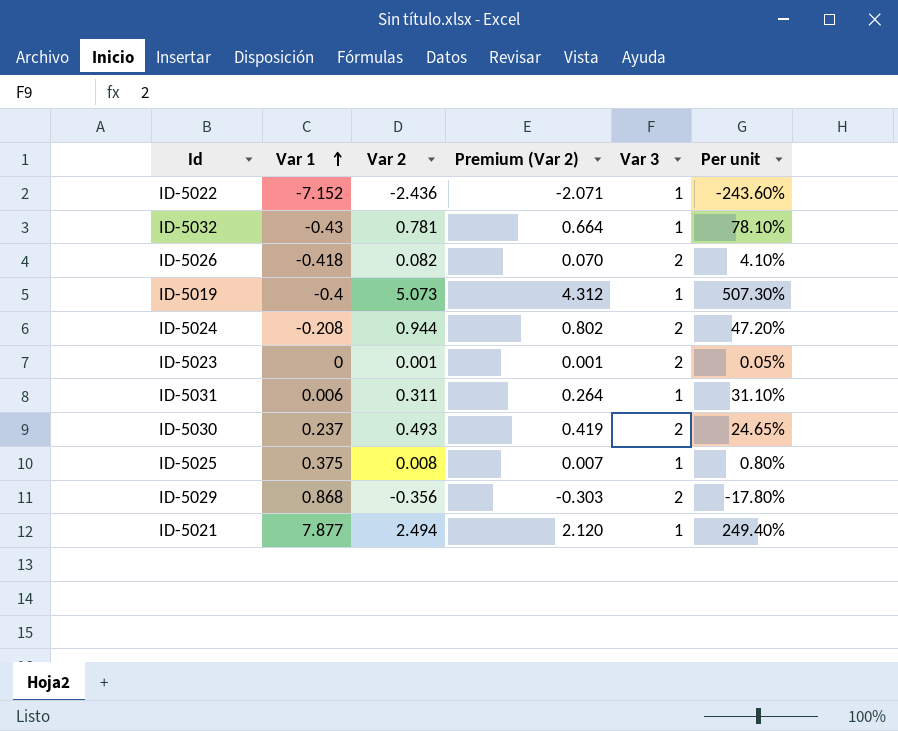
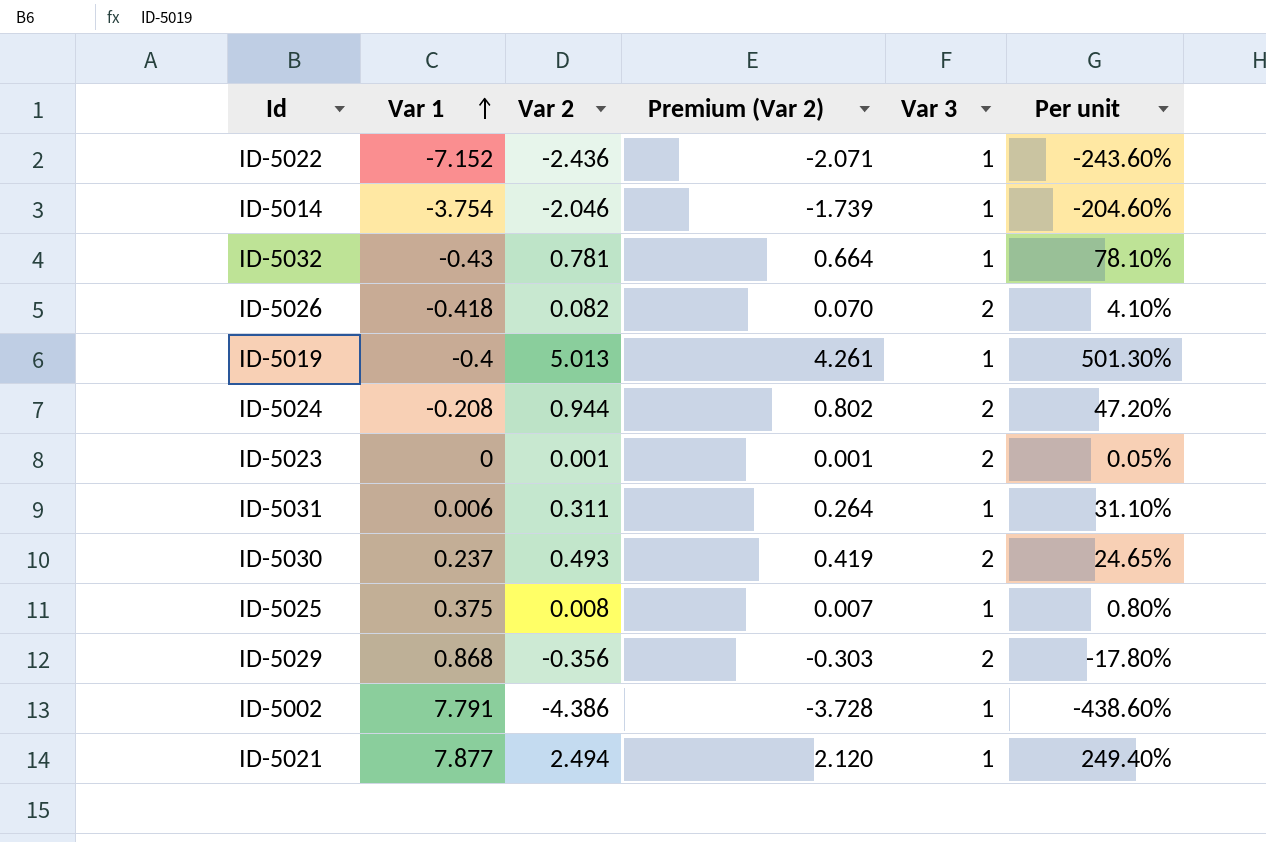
row ID-5014: none -> -3.754 | -2.046 | -1.739 | 1 | -204.60%
ID-5019 | Var 2: 5.073 -> 5.013
ID-5019 | Premium (Var 2): 4.312 -> 4.261
ID-5019 | Per unit: 507.30% -> 501.30%
row ID-5002: none -> 7.791 | -4.386 | -3.728 | 1 | -438.60%

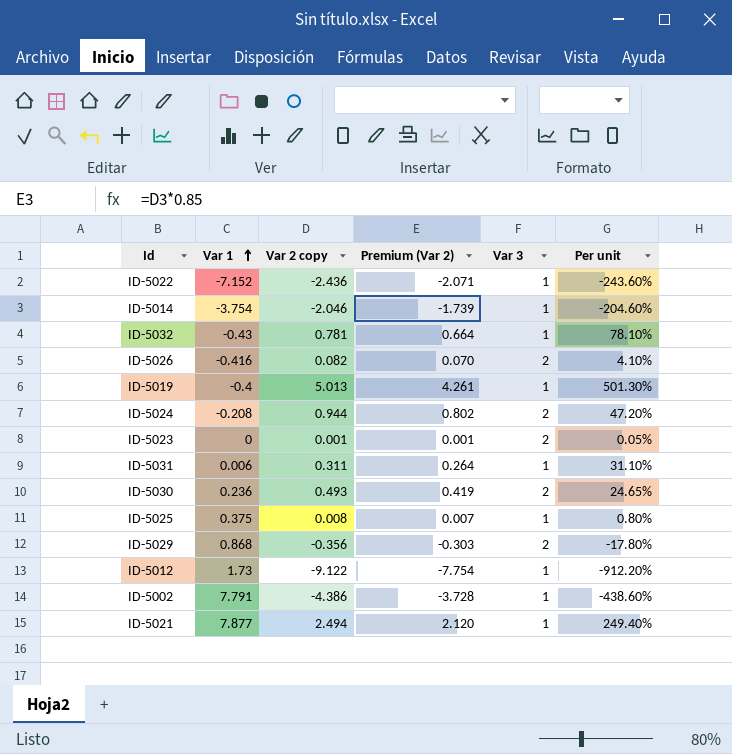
column name: Var 2 -> Var 2 copy
ID-5026 | Var 1: -0.418 -> -0.416
ID-5030 | Var 1: 0.237 -> 0.236
row ID-5012: none -> 1.73 | -9.122 | -7.754 | 1 | -912.20%

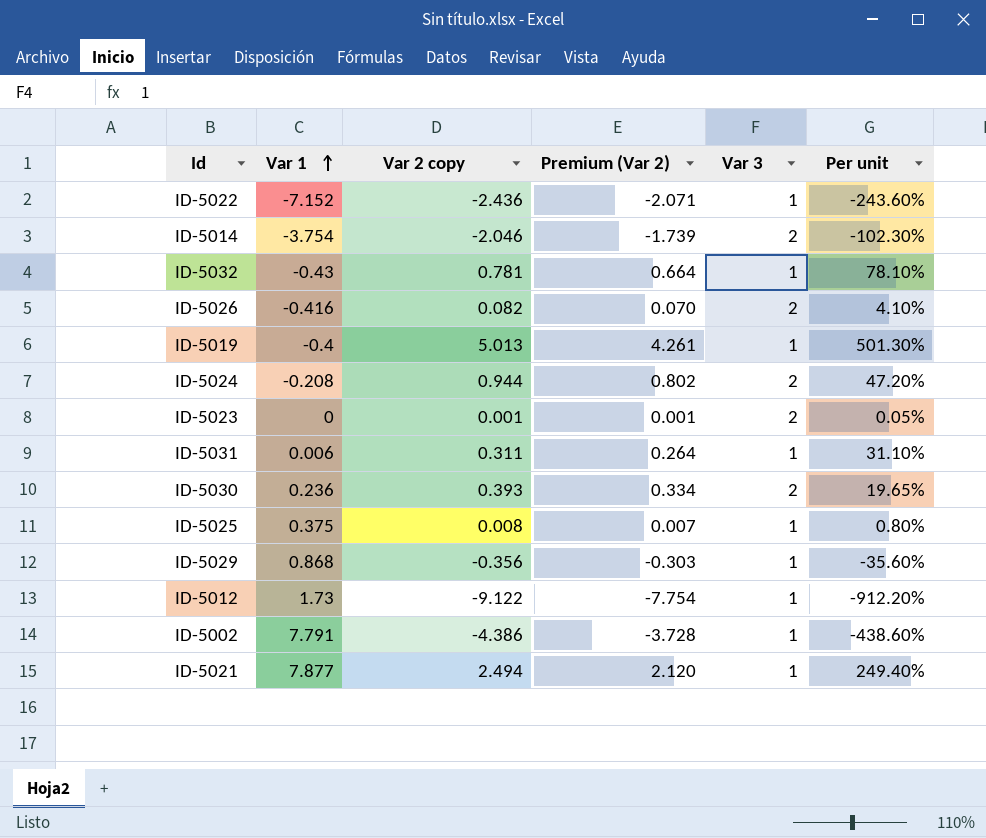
ID-5014 | Var 3: 1 -> 2
ID-5014 | Per unit: -204.60% -> -102.30%
ID-5030 | Var 2 copy: 0.493 -> 0.393
ID-5030 | Premium (Var 2): 0.419 -> 0.334
ID-5030 | Per unit: 24.65% -> 19.65%
ID-5029 | Var 3: 2 -> 1
ID-5029 | Per unit: -17.80% -> -35.60%

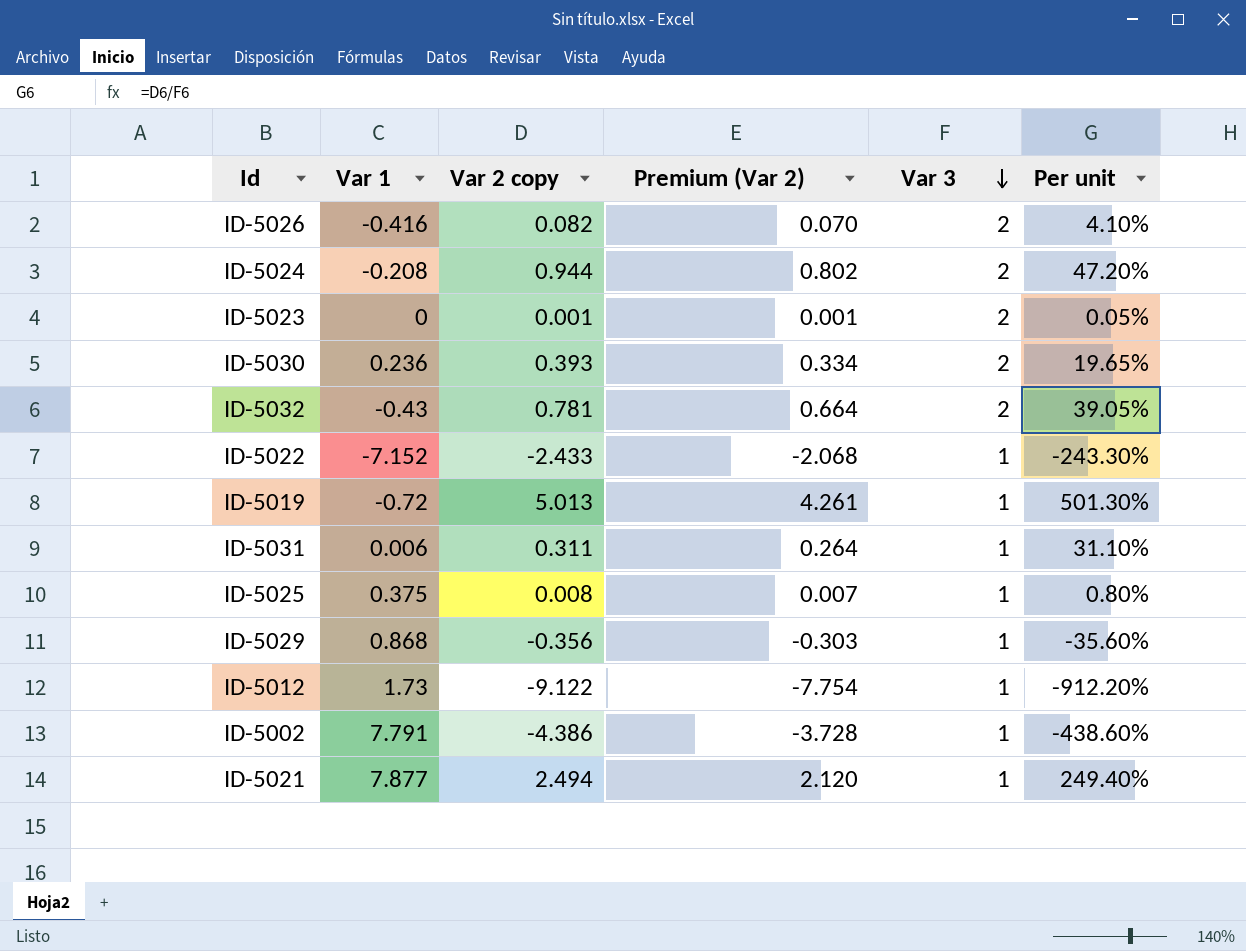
row order: Var 1 ascending -> Var 3 descending
row ID-5014: -3.754 | -2.046 | -1.739 | 2 | -102.30% -> none
ID-5032 | Var 3: 1 -> 2
ID-5032 | Per unit: 78.10% -> 39.05%
ID-5022 | Var 2 copy: -2.436 -> -2.433
ID-5022 | Premium (Var 2): -2.071 -> -2.068
ID-5022 | Per unit: -243.60% -> -243.30%
ID-5019 | Var 1: -0.4 -> -0.72

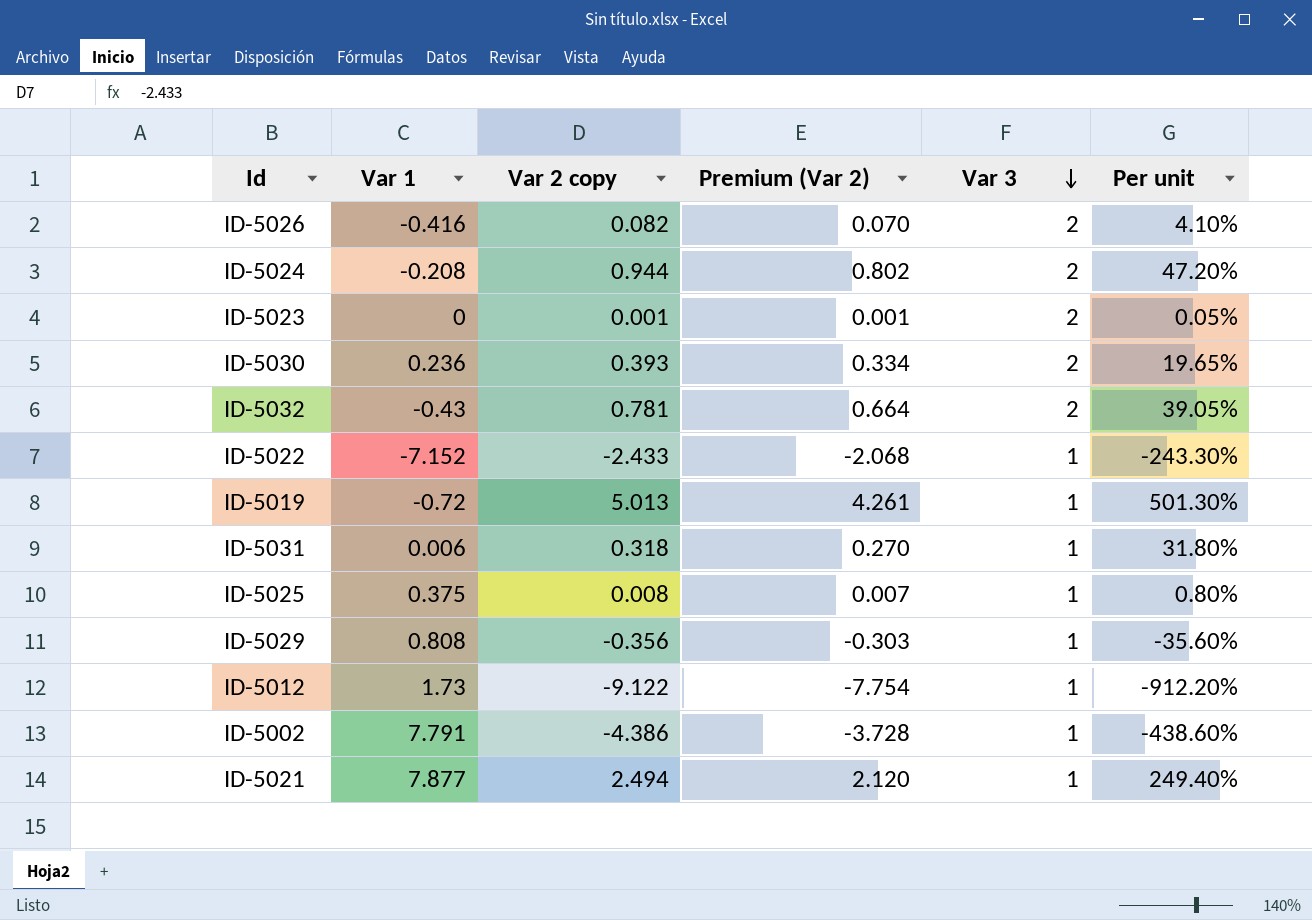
ID-5031 | Var 2 copy: 0.311 -> 0.318
ID-5031 | Premium (Var 2): 0.264 -> 0.270
ID-5031 | Per unit: 31.10% -> 31.80%
ID-5029 | Var 1: 0.868 -> 0.808

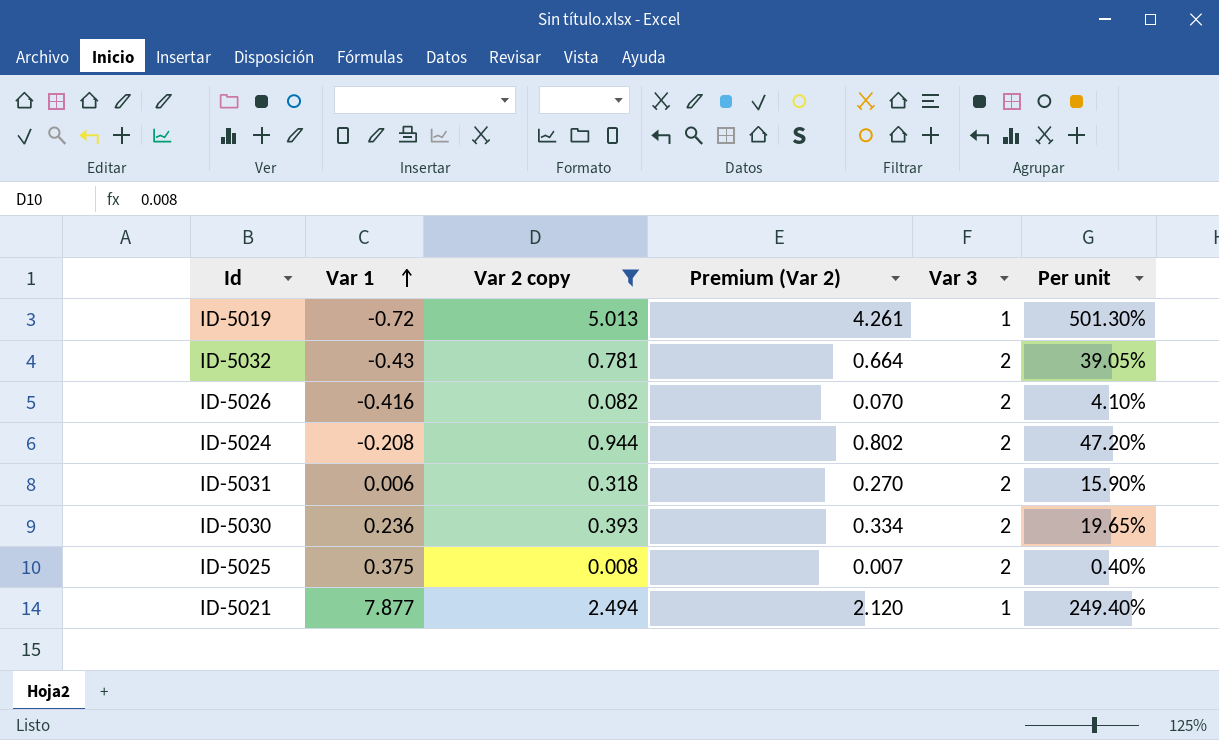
filter: none -> Var 2 copy >= 0.008
row order: Var 3 descending -> Var 1 ascending
ID-5031 | Var 3: 1 -> 2
ID-5031 | Per unit: 31.80% -> 15.90%
ID-5025 | Var 3: 1 -> 2
ID-5025 | Per unit: 0.80% -> 0.40%

